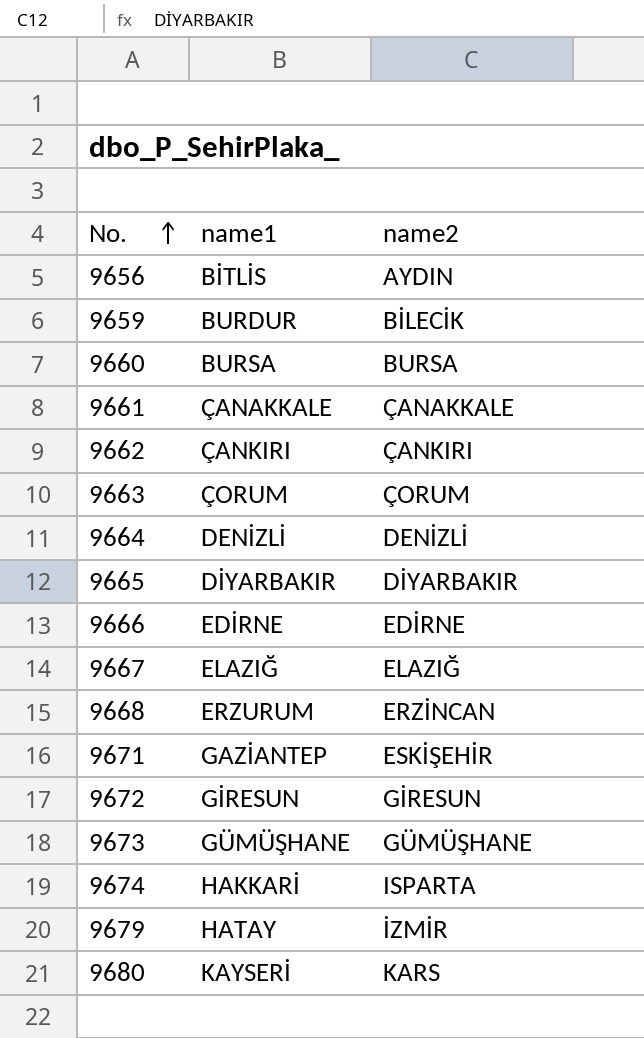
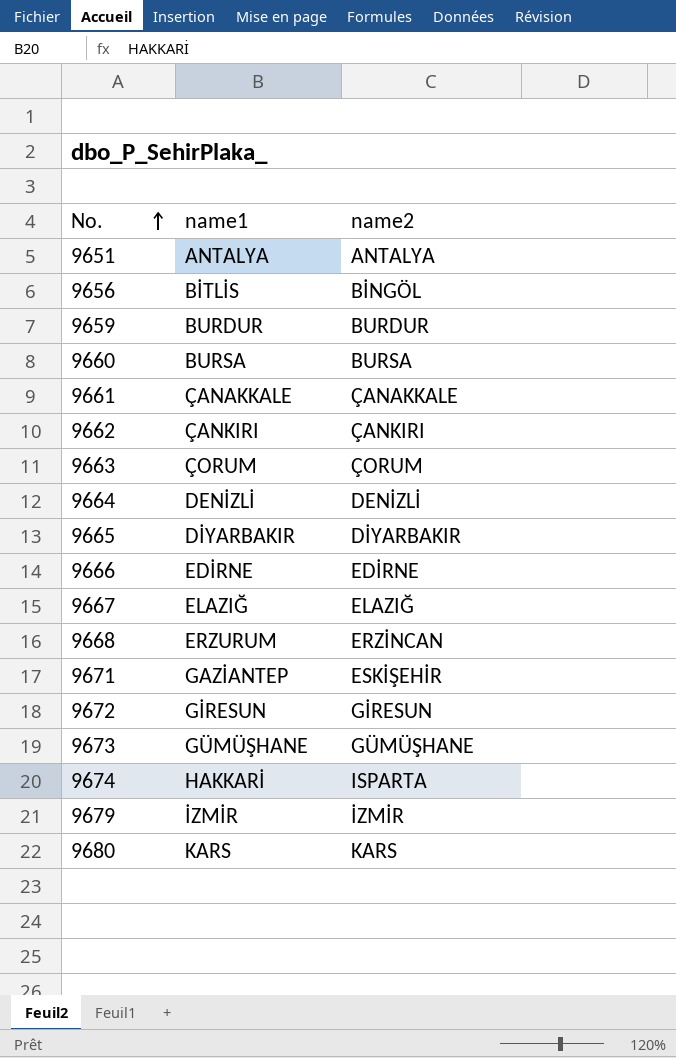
row 9651: none -> ANTALYA | ANTALYA
9656 | name2: AYDIN -> BİNGÖL
9659 | name2: BİLECİK -> BURDUR
9679 | name1: HATAY -> İZMİR
9680 | name1: KAYSERİ -> KARS

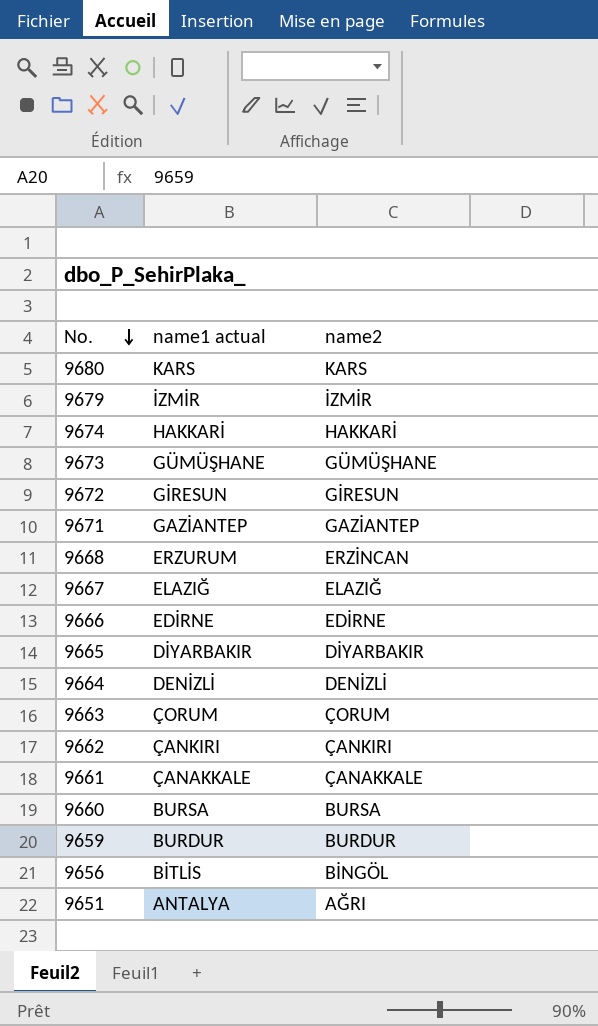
row order: No. ascending -> No. descending
column name: name1 -> name1 actual
9674 | name2: ISPARTA -> HAKKARİ
9671 | name2: ESKİŞEHİR -> GAZİANTEP
9651 | name2: ANTALYA -> AĞRI

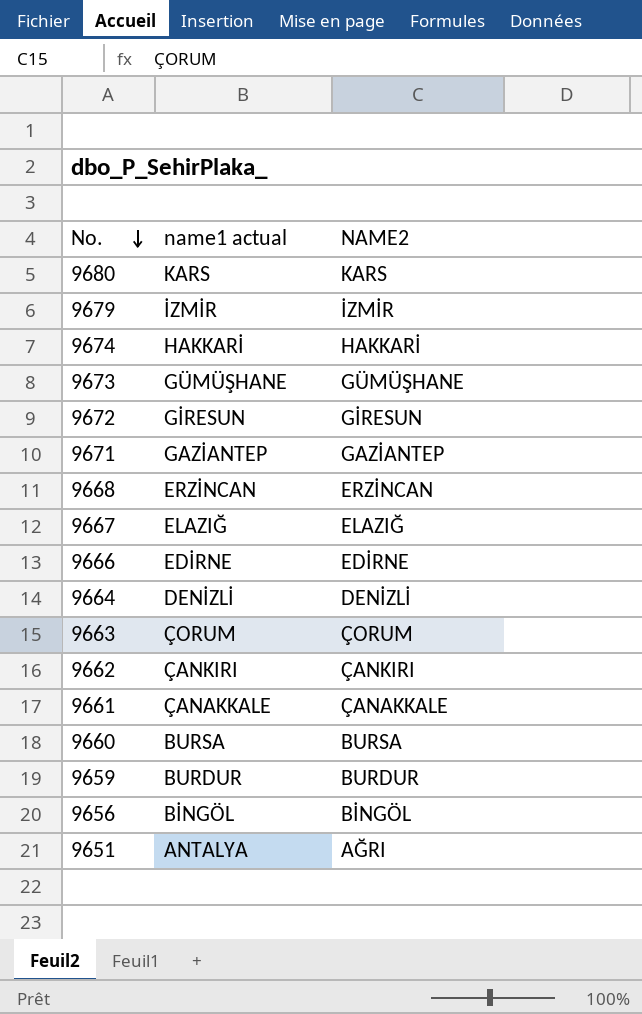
column name: name2 -> NAME2
row 9665: DİYARBAKIR | DİYARBAKIR -> none
9668 | name1 actual: ERZURUM -> ERZİNCAN
9656 | name1 actual: BİTLİS -> BİNGÖL

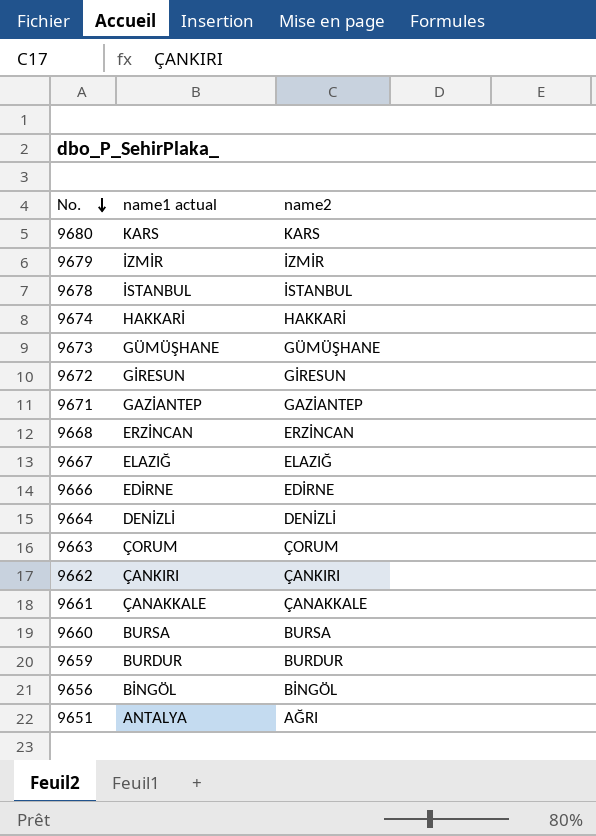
column name: NAME2 -> name2
row 9678: none -> İSTANBUL | İSTANBUL

